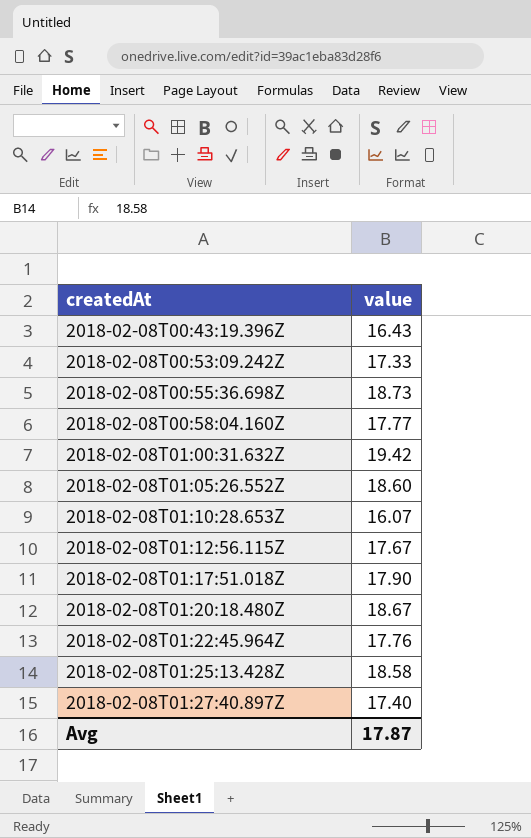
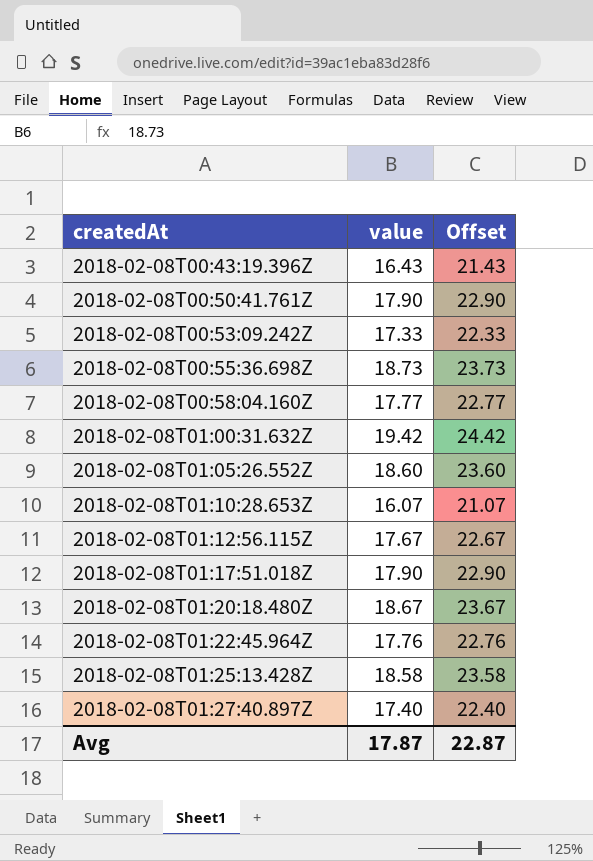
column Offset | formula: none -> [value] + 5
row 2018-02-08T00:50:41.761Z: none -> 17.90 | 22.90

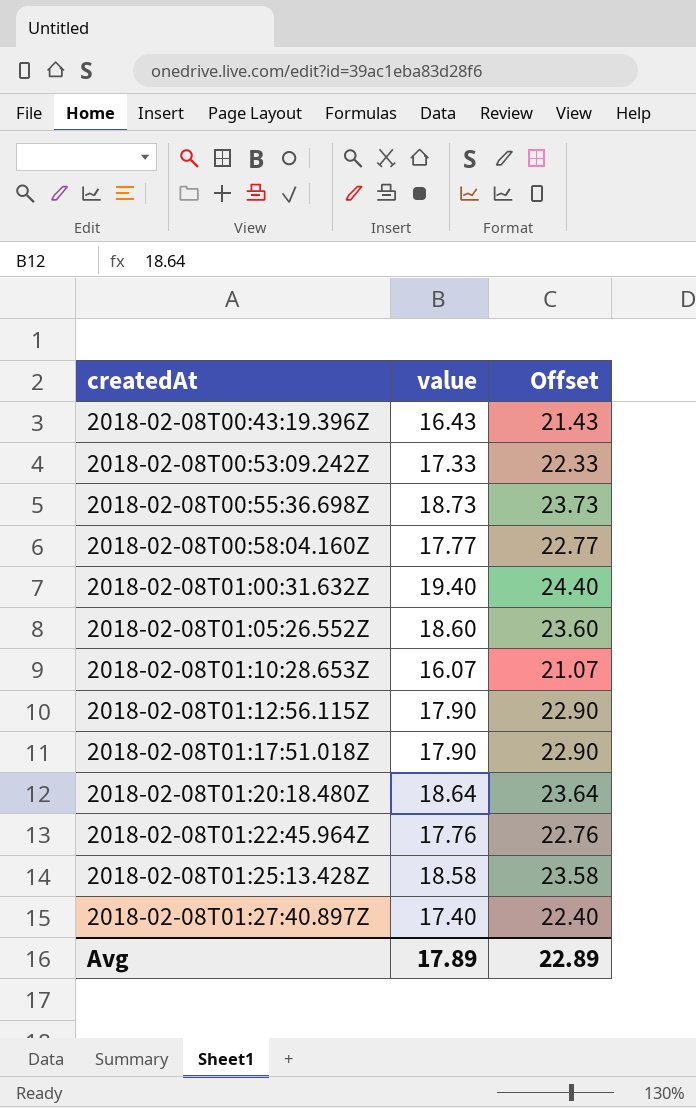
row 2018-02-08T00:50:41.761Z: 17.90 | 22.90 -> none
2018-02-08T01:00:31.632Z | value: 19.42 -> 19.40
2018-02-08T01:00:31.632Z | Offset: 24.42 -> 24.40
2018-02-08T01:12:56.115Z | value: 17.67 -> 17.90
2018-02-08T01:12:56.115Z | Offset: 22.67 -> 22.90
2018-02-08T01:20:18.480Z | value: 18.67 -> 18.64
2018-02-08T01:20:18.480Z | Offset: 23.67 -> 23.64
Avg | value: 17.87 -> 17.89
Avg | Offset: 22.87 -> 22.89

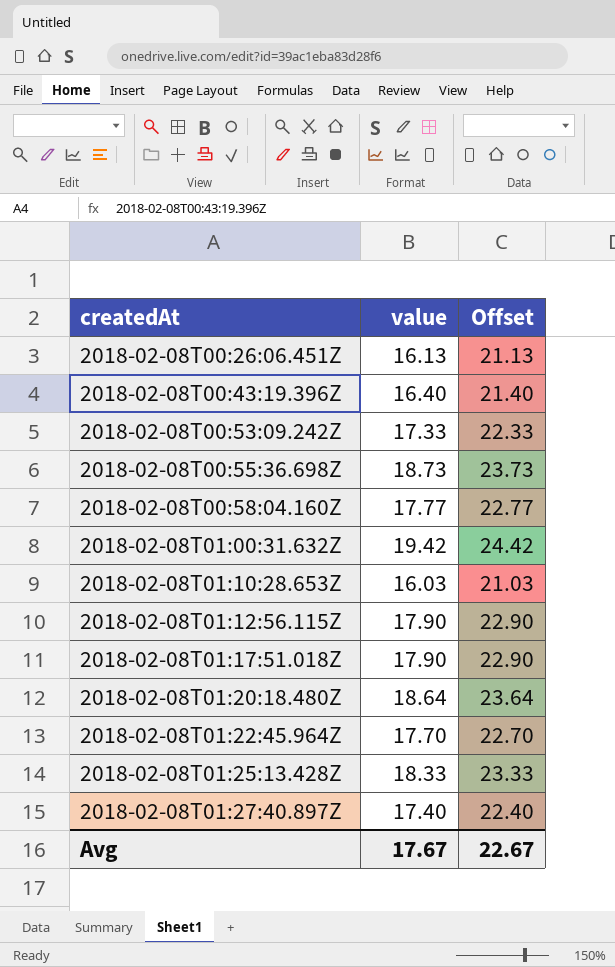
row 2018-02-08T01:05:26.552Z: 18.60 | 23.60 -> none
row 2018-02-08T00:26:06.451Z: none -> 16.13 | 21.13
2018-02-08T00:43:19.396Z | value: 16.43 -> 16.40
2018-02-08T00:43:19.396Z | Offset: 21.43 -> 21.40
2018-02-08T01:00:31.632Z | value: 19.40 -> 19.42
2018-02-08T01:00:31.632Z | Offset: 24.40 -> 24.42
2018-02-08T01:10:28.653Z | value: 16.07 -> 16.03
2018-02-08T01:10:28.653Z | Offset: 21.07 -> 21.03
2018-02-08T01:22:45.964Z | value: 17.76 -> 17.70
2018-02-08T01:22:45.964Z | Offset: 22.76 -> 22.70
2018-02-08T01:25:13.428Z | value: 18.58 -> 18.33
2018-02-08T01:25:13.428Z | Offset: 23.58 -> 23.33
Avg | value: 17.89 -> 17.67
Avg | Offset: 22.89 -> 22.67

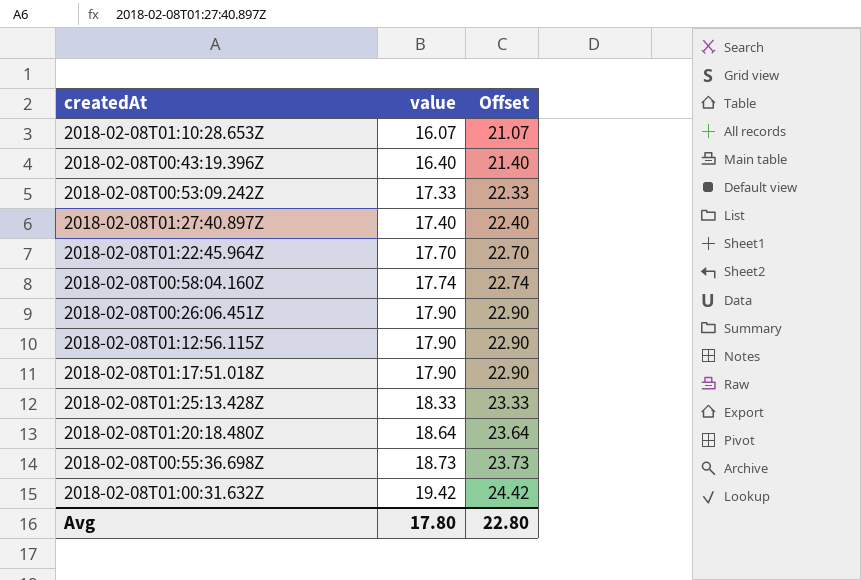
row order: createdAt ascending -> value ascending
2018-02-08T01:10:28.653Z | value: 16.03 -> 16.07
2018-02-08T01:10:28.653Z | Offset: 21.03 -> 21.07
2018-02-08T00:58:04.160Z | value: 17.77 -> 17.74
2018-02-08T00:58:04.160Z | Offset: 22.77 -> 22.74
2018-02-08T00:26:06.451Z | value: 16.13 -> 17.90
2018-02-08T00:26:06.451Z | Offset: 21.13 -> 22.90
Avg | value: 17.67 -> 17.80
Avg | Offset: 22.67 -> 22.80

